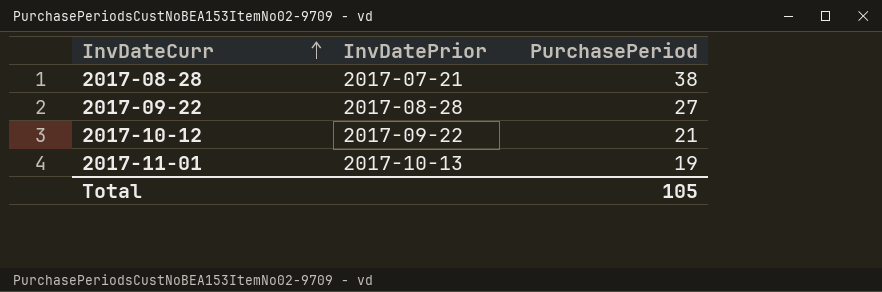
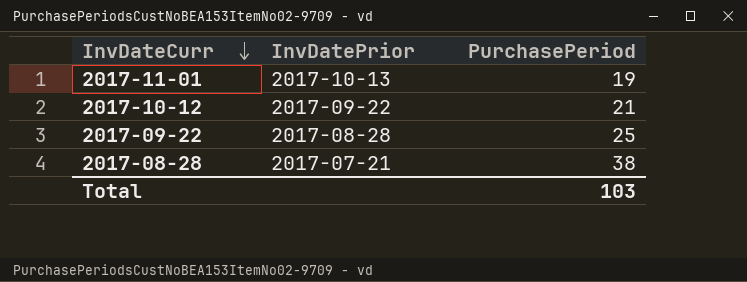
row order: InvDateCurr ascending -> InvDateCurr descending
2017-09-22 | PurchasePeriod: 27 -> 25
Total | PurchasePeriod: 105 -> 103

